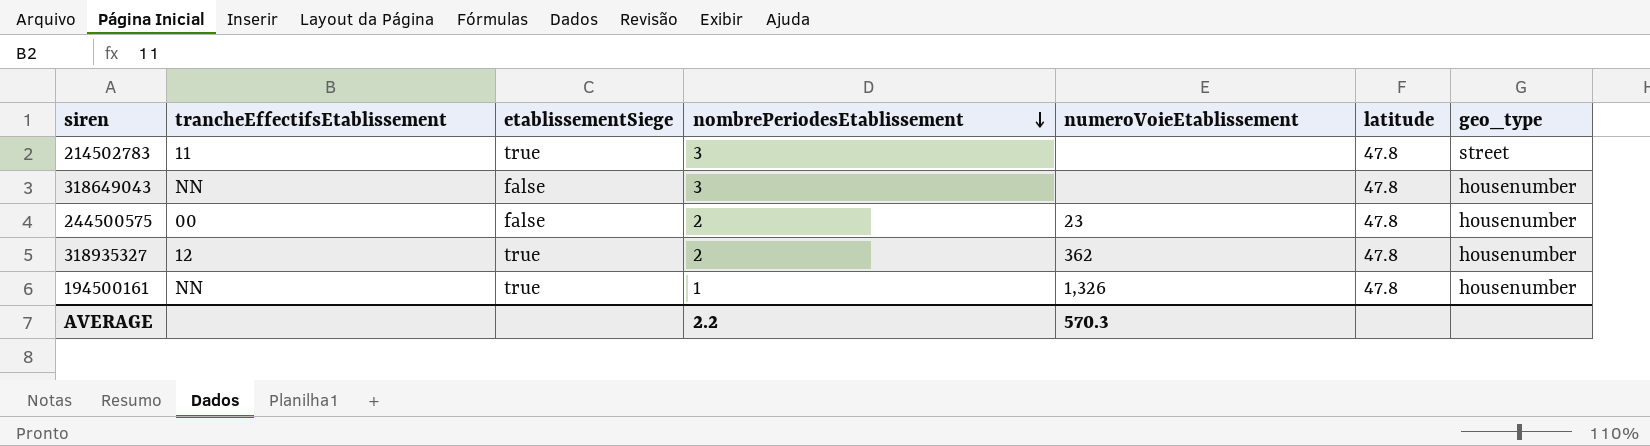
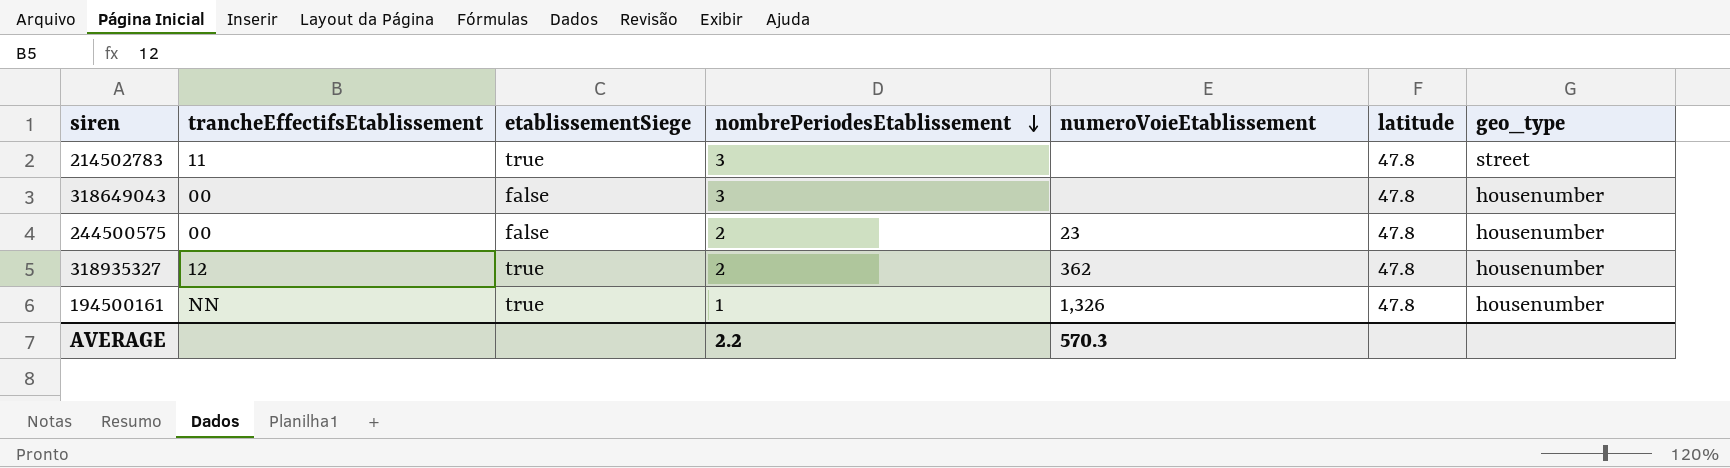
318649043 | trancheEffectifsEtablissement: NN -> 00

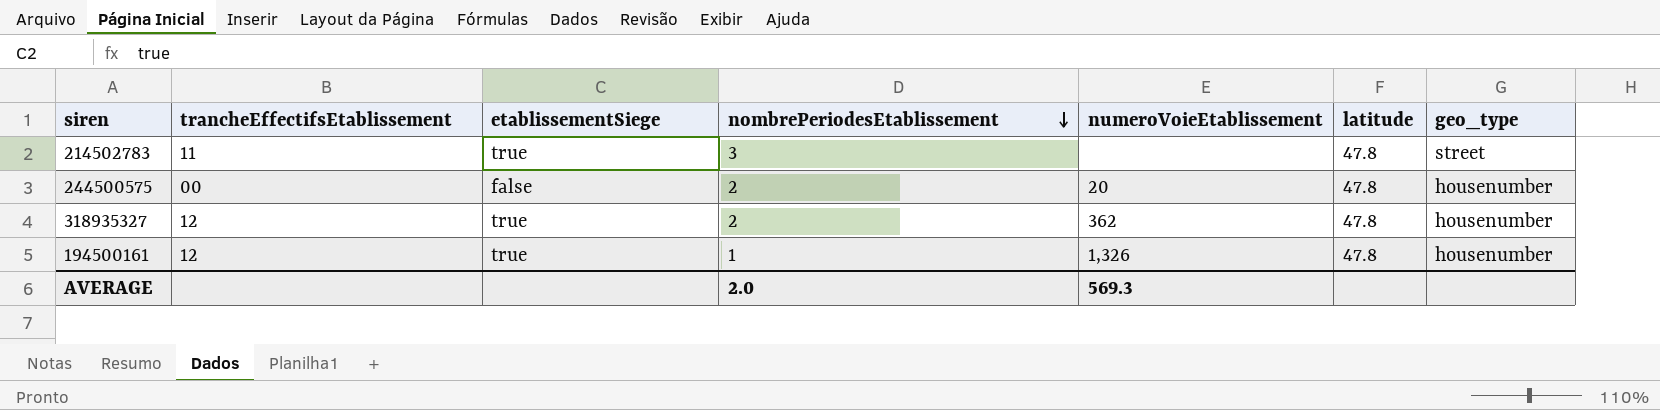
row 318649043: 00 | false | 3 | none | 47.8 | housenumber -> none
244500575 | numeroVoieEtablissement: 23 -> 20
194500161 | trancheEffectifsEtablissement: NN -> 12
AVERAGE | nombrePeriodesEtablissement: 2.2 -> 2.0
AVERAGE | numeroVoieEtablissement: 570.3 -> 569.3

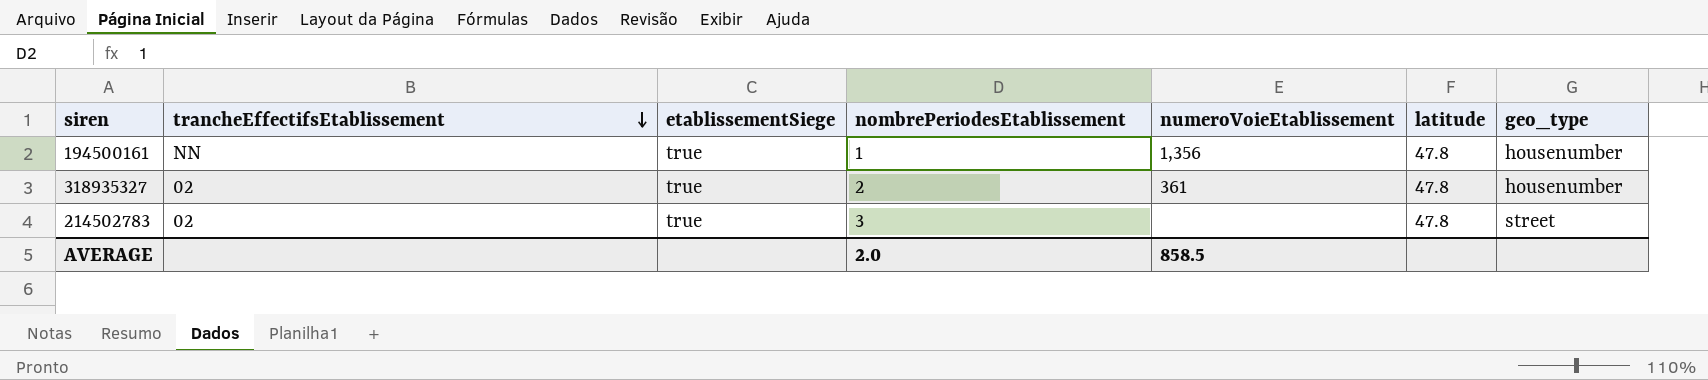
row order: nombrePeriodesEtablissement descending -> trancheEffectifsEtablissement descending
row 244500575: 00 | false | 2 | 20 | 47.8 | housenumber -> none
194500161 | trancheEffectifsEtablissement: 12 -> NN
194500161 | numeroVoieEtablissement: 1,326 -> 1,356
318935327 | trancheEffectifsEtablissement: 12 -> 02
318935327 | numeroVoieEtablissement: 362 -> 361
214502783 | trancheEffectifsEtablissement: 11 -> 02
AVERAGE | numeroVoieEtablissement: 569.3 -> 858.5

